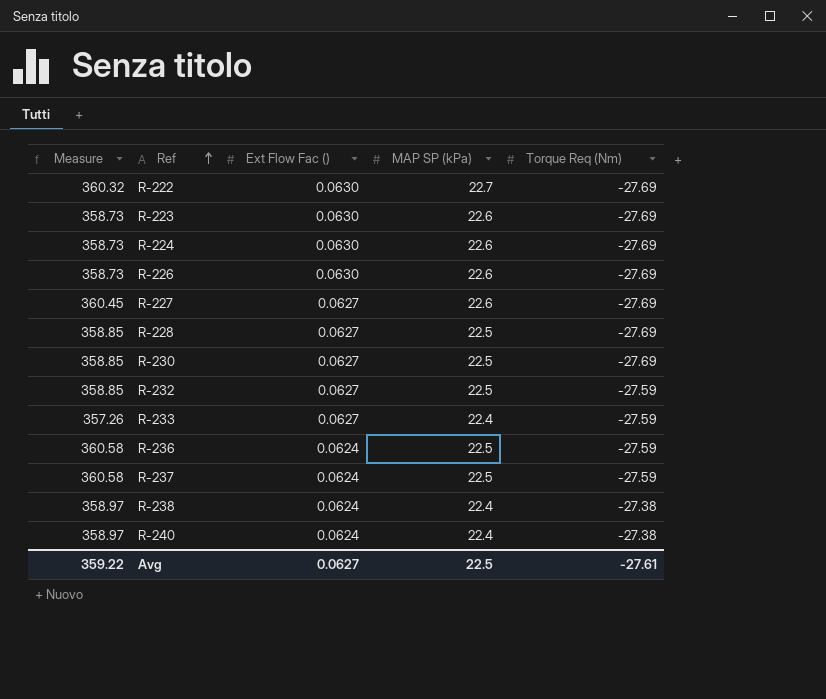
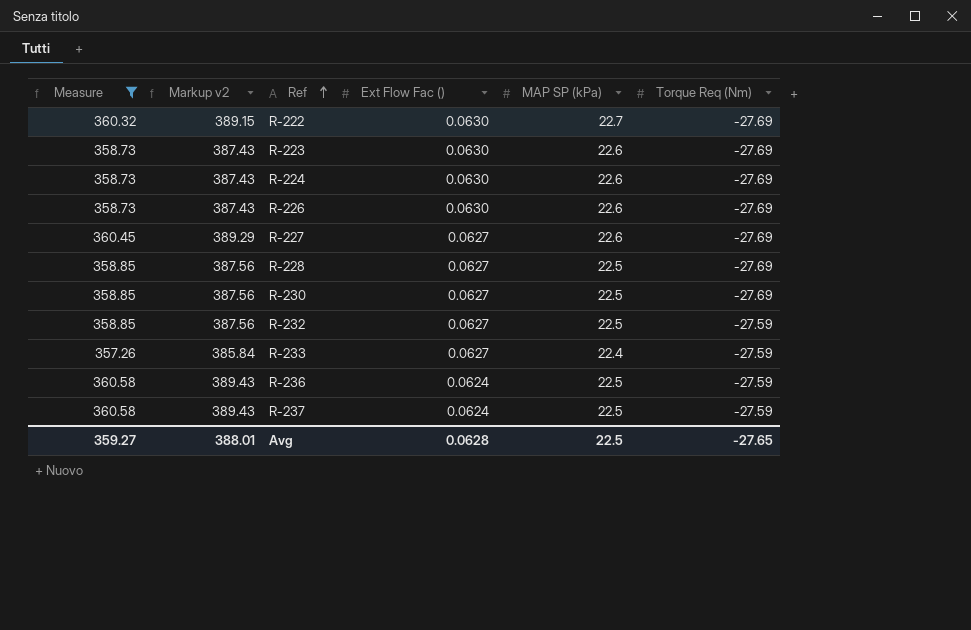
filter: none -> Measure != 358.97
column Markup v2 | formula: none -> [Measure] * 1.08
Avg | Measure: 359.22 -> 359.27
Avg | Ext Flow Fac (): 0.0627 -> 0.0628
Avg | Torque Req (Nm): -27.61 -> -27.65

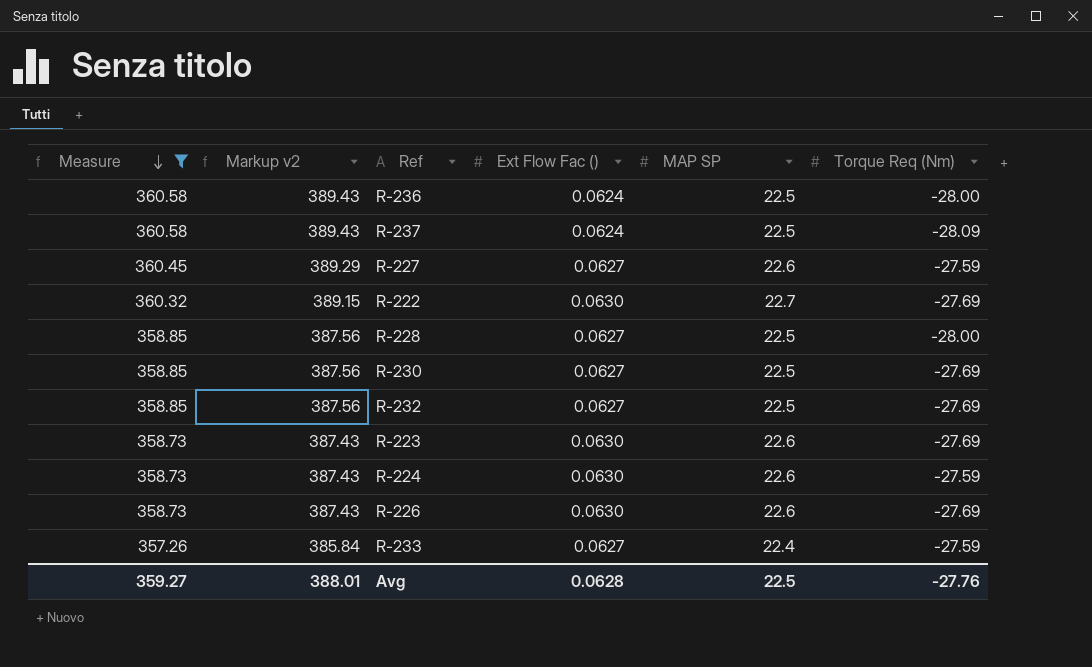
row order: Ref ascending -> Measure descending
column name: MAP SP (kPa) -> MAP SP
R-236 | Torque Req (Nm): -27.59 -> -28.00
R-237 | Torque Req (Nm): -27.59 -> -28.09
R-227 | Torque Req (Nm): -27.69 -> -27.59
R-228 | Torque Req (Nm): -27.69 -> -28.00
R-232 | Torque Req (Nm): -27.59 -> -27.69
R-224 | Torque Req (Nm): -27.69 -> -27.59
Avg | Torque Req (Nm): -27.65 -> -27.76

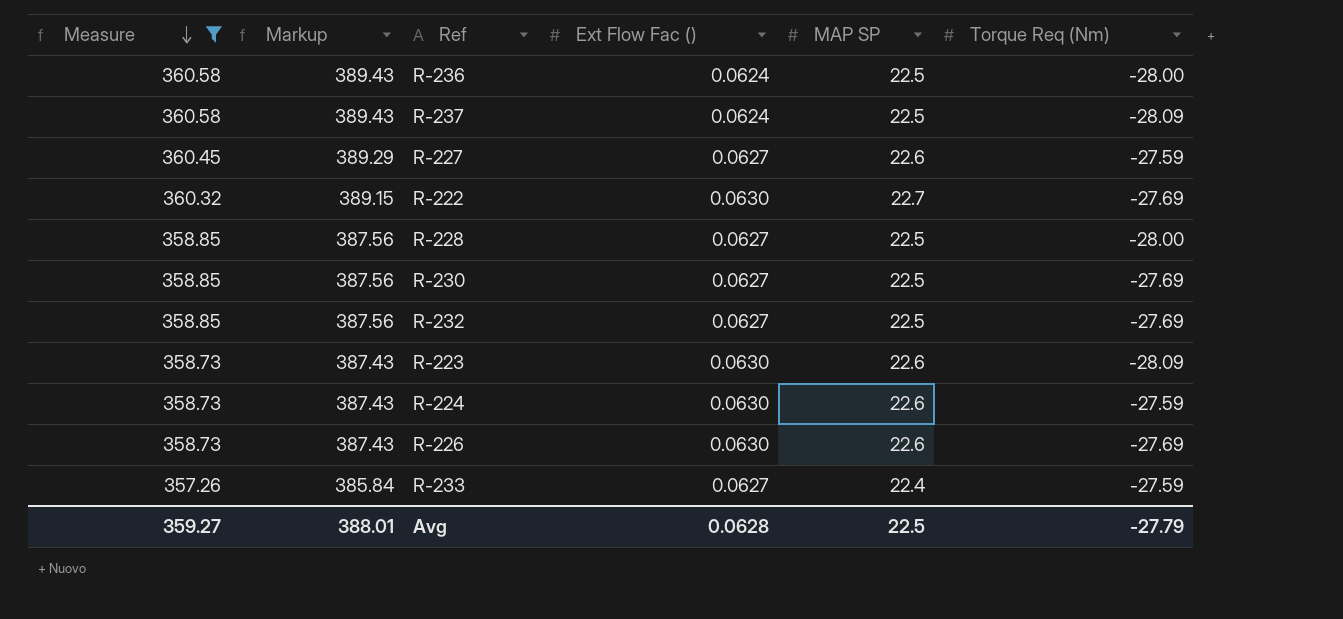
column name: Markup v2 -> Markup
R-223 | Torque Req (Nm): -27.69 -> -28.09
Avg | Torque Req (Nm): -27.76 -> -27.79

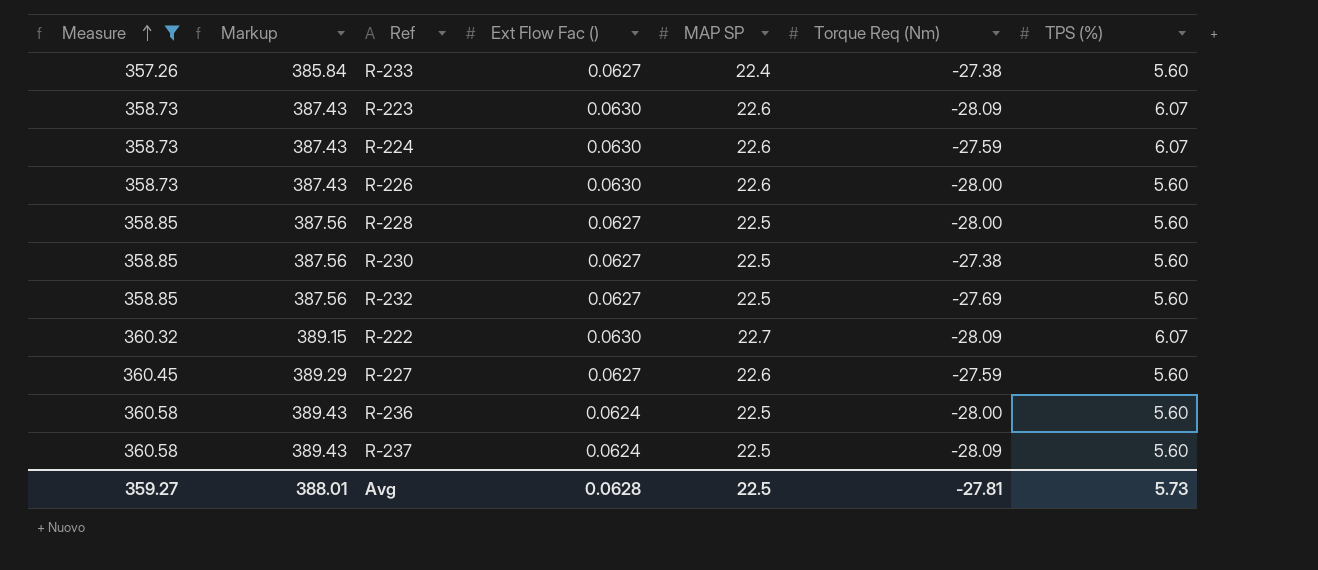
row order: Measure descending -> Measure ascending
column TPS (%) | position: none -> 7
R-233 | Torque Req (Nm): -27.59 -> -27.38
R-226 | Torque Req (Nm): -27.69 -> -28.00
R-230 | Torque Req (Nm): -27.69 -> -27.38
R-222 | Torque Req (Nm): -27.69 -> -28.09
Avg | Torque Req (Nm): -27.79 -> -27.81

